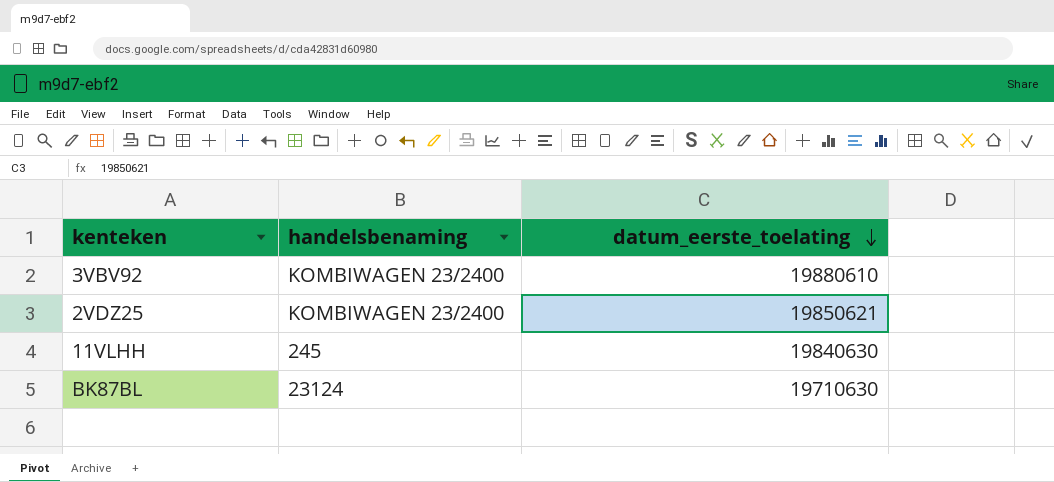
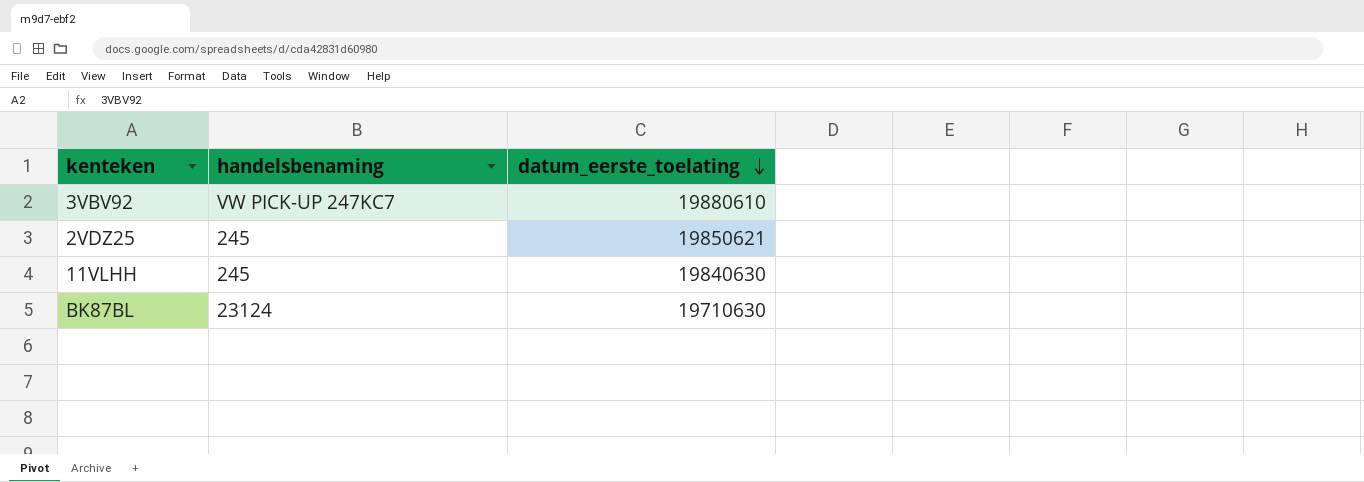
3VBV92 | handelsbenaming: KOMBIWAGEN 23/2400 -> VW PICK-UP 247KC7
2VDZ25 | handelsbenaming: KOMBIWAGEN 23/2400 -> 245

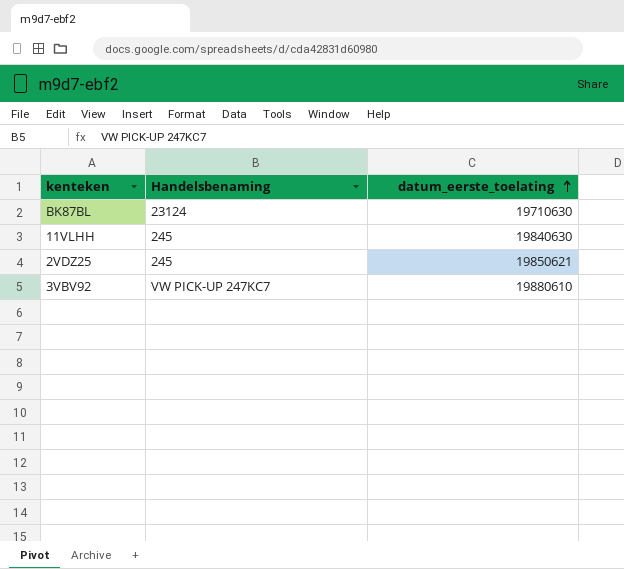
row order: datum_eerste_toelating descending -> datum_eerste_toelating ascending
column name: handelsbenaming -> Handelsbenaming

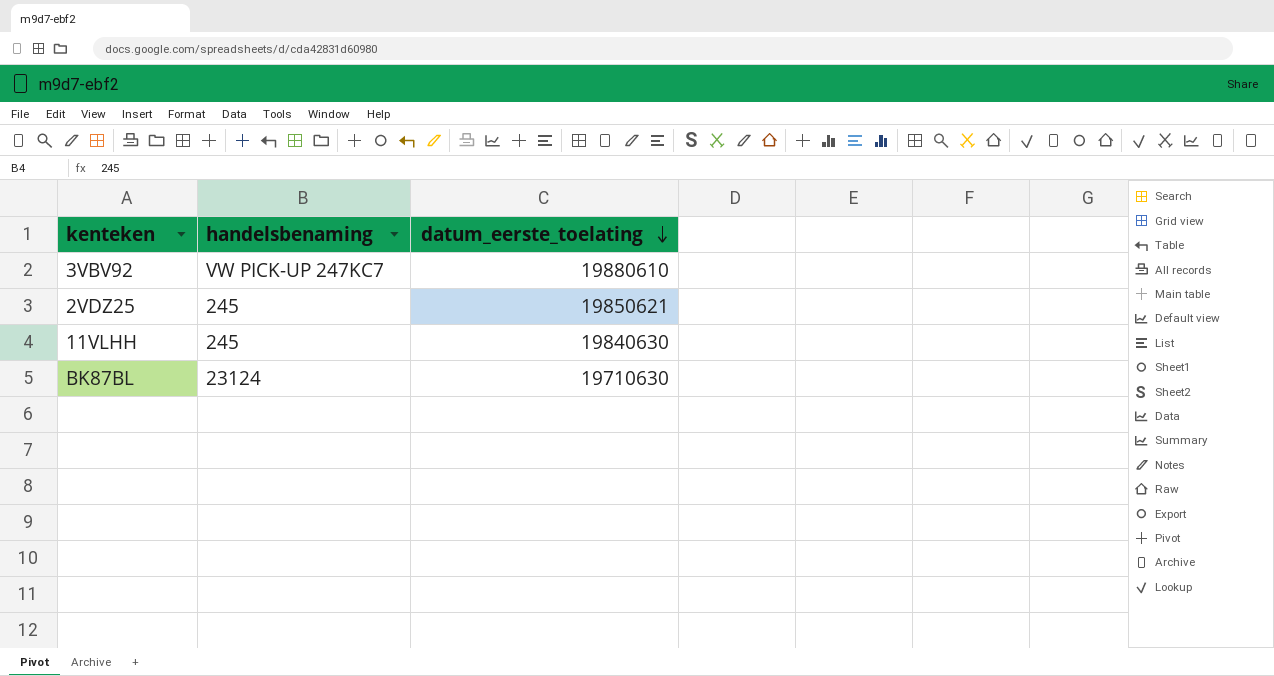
row order: datum_eerste_toelating ascending -> datum_eerste_toelating descending
column name: Handelsbenaming -> handelsbenaming

